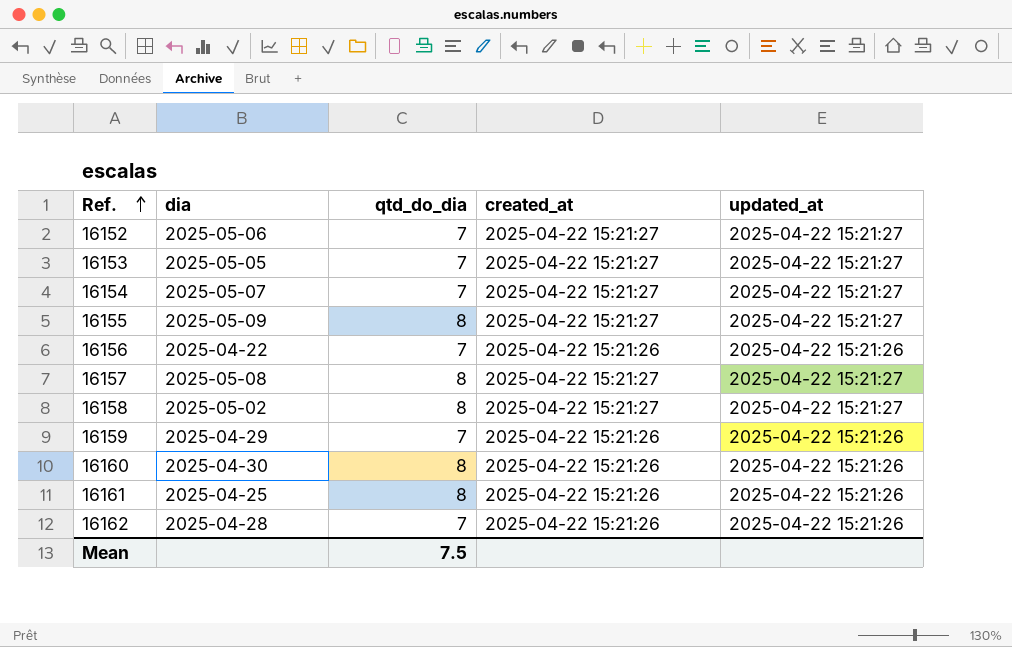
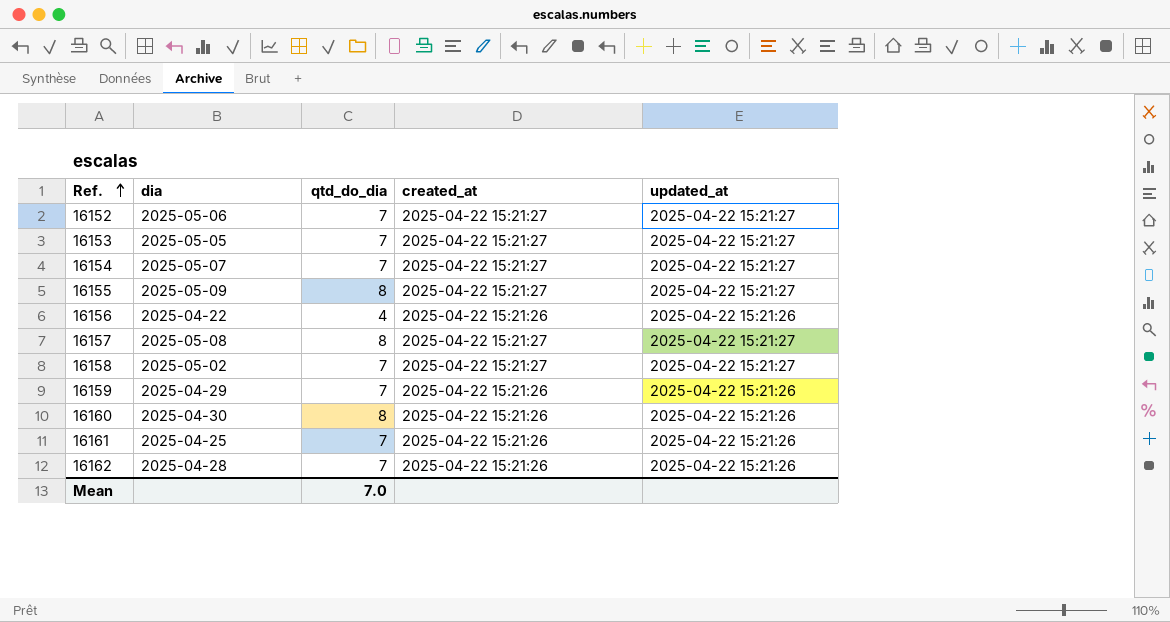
16156 | qtd_do_dia: 7 -> 4
16158 | qtd_do_dia: 8 -> 7
16161 | qtd_do_dia: 8 -> 7
Mean | qtd_do_dia: 7.5 -> 7.0

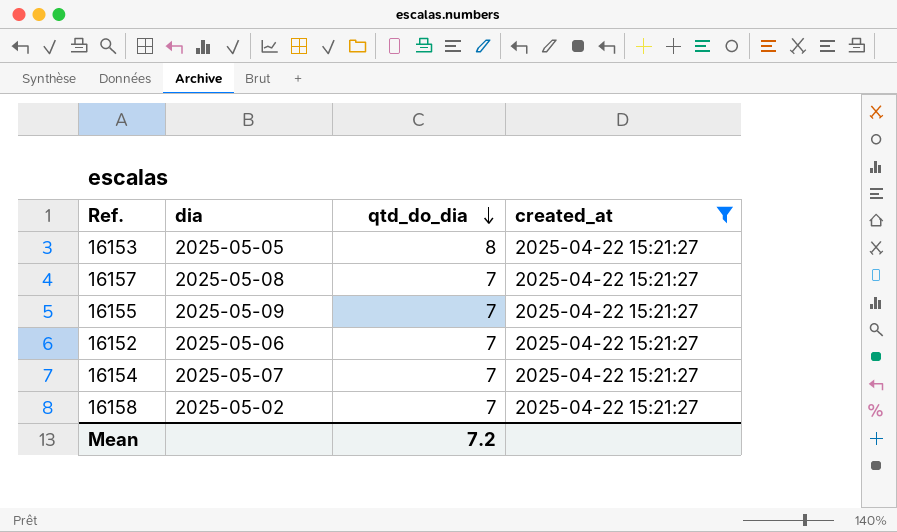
filter: none -> created_at = 2025-04-22 15:21:27
row order: Ref. ascending -> qtd_do_dia descending
column updated_at | position: 5 -> none
16153 | qtd_do_dia: 7 -> 8
16157 | qtd_do_dia: 8 -> 7
16155 | qtd_do_dia: 8 -> 7
Mean | qtd_do_dia: 7.0 -> 7.2

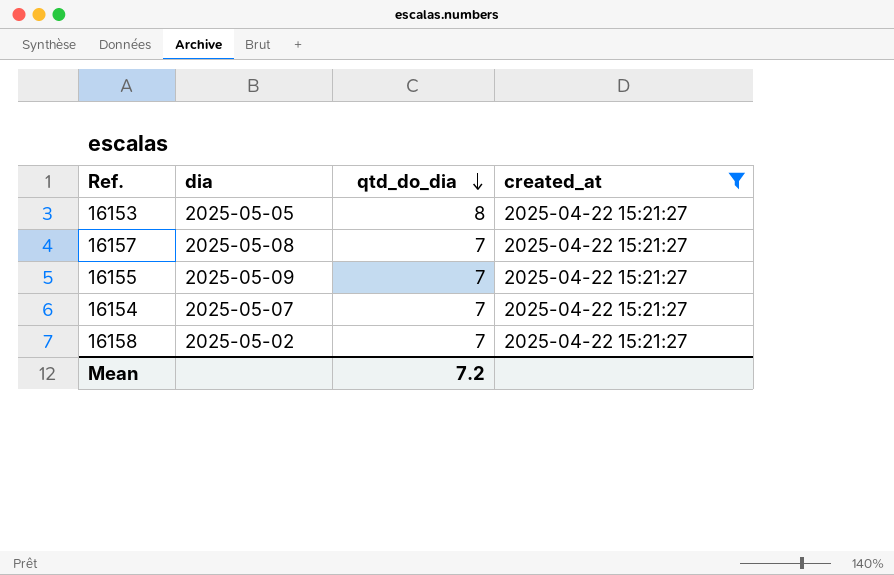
row 16152: 2025-05-06 | 7 | 2025-04-22 15:21:27 -> none

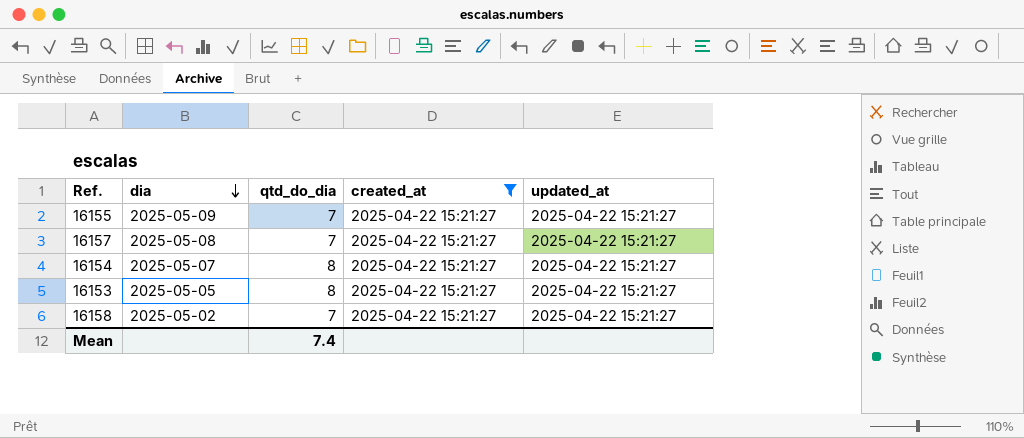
row order: qtd_do_dia descending -> dia descending
column updated_at | position: none -> 5
16154 | qtd_do_dia: 7 -> 8
Mean | qtd_do_dia: 7.2 -> 7.4

